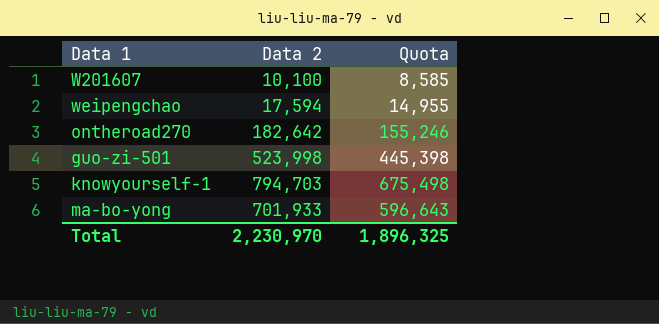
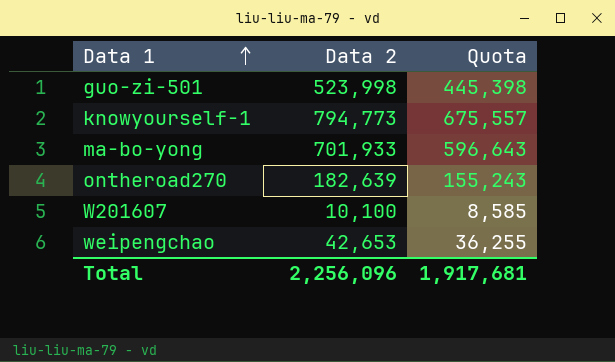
row order: none -> Data 1 ascending
knowyourself-1 | Data 2: 794,703 -> 794,773
knowyourself-1 | Quota: 675,498 -> 675,557
ontheroad270 | Data 2: 182,642 -> 182,639
ontheroad270 | Quota: 155,246 -> 155,243
weipengchao | Data 2: 17,594 -> 42,653
weipengchao | Quota: 14,955 -> 36,255
Total | Data 2: 2,230,970 -> 2,256,096
Total | Quota: 1,896,325 -> 1,917,681

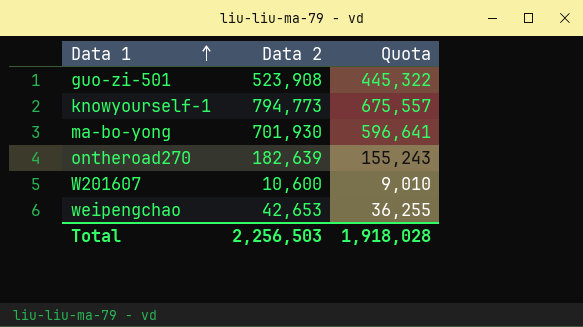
guo-zi-501 | Data 2: 523,998 -> 523,908
guo-zi-501 | Quota: 445,398 -> 445,322
ma-bo-yong | Data 2: 701,933 -> 701,930
ma-bo-yong | Quota: 596,643 -> 596,641
W201607 | Data 2: 10,100 -> 10,600
W201607 | Quota: 8,585 -> 9,010
Total | Data 2: 2,256,096 -> 2,256,503
Total | Quota: 1,917,681 -> 1,918,028

